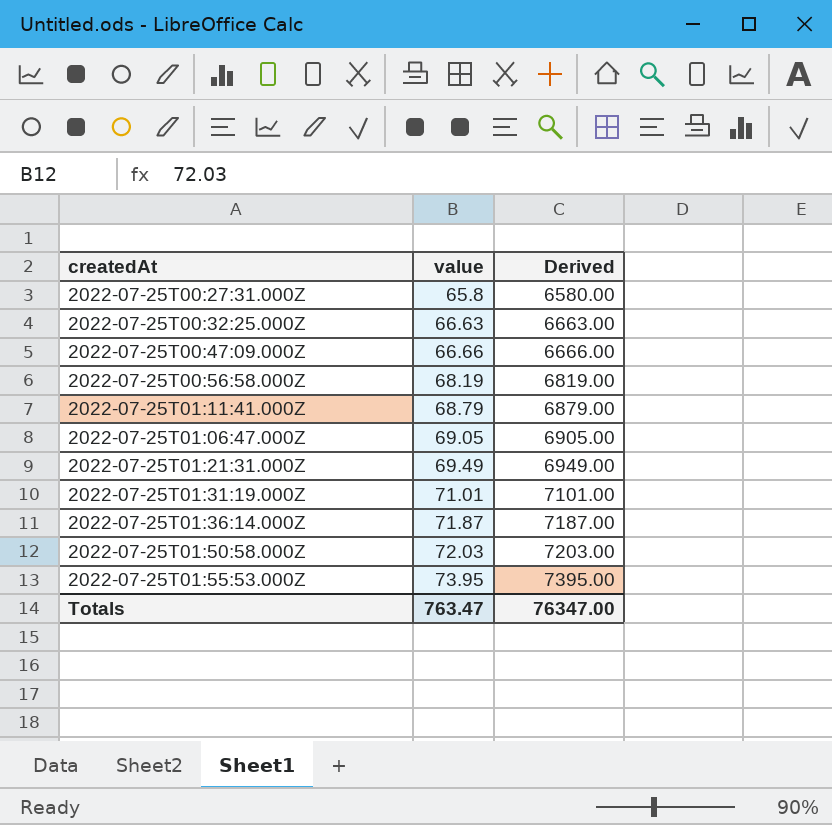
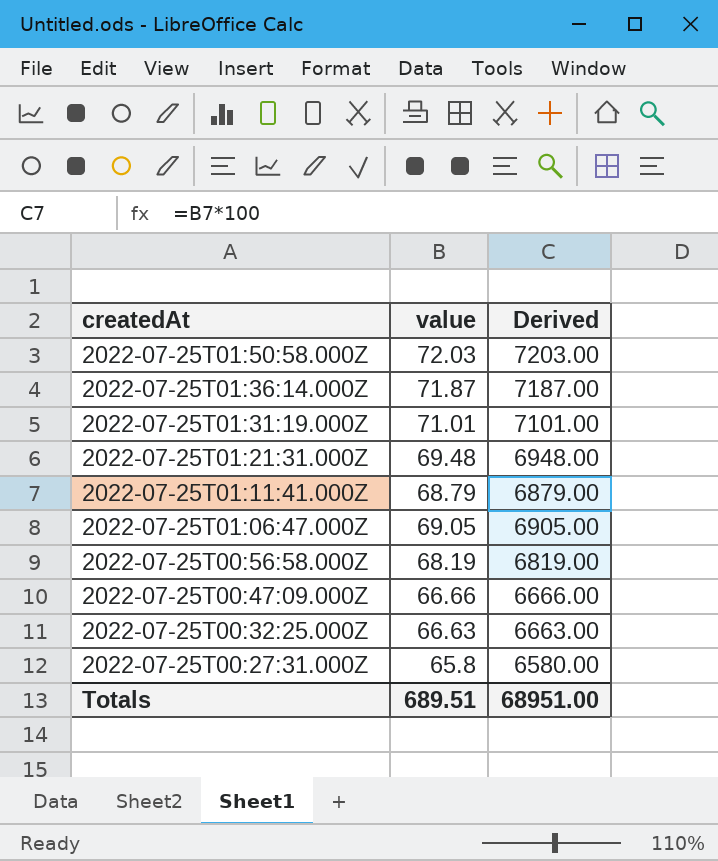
row order: value ascending -> createdAt descending
row 2022-07-25T01:55:53.000Z: 73.95 | 7395.00 -> none
2022-07-25T01:21:31.000Z | value: 69.49 -> 69.48
2022-07-25T01:21:31.000Z | Derived: 6949.00 -> 6948.00
Totals | value: 763.47 -> 689.51
Totals | Derived: 76347.00 -> 68951.00

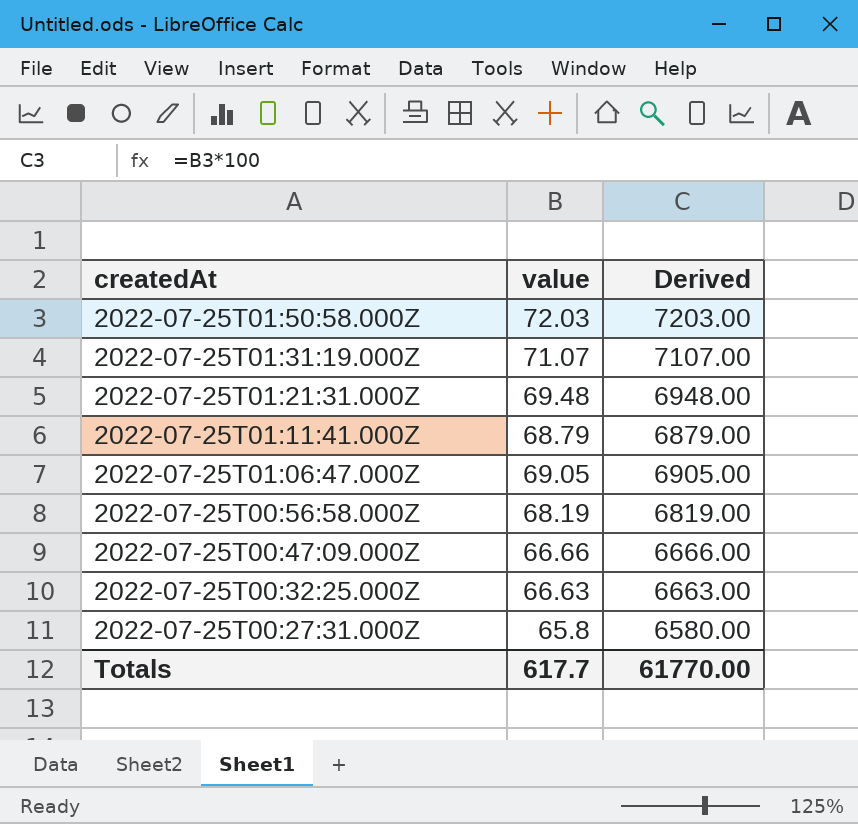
row 2022-07-25T01:36:14.000Z: 71.87 | 7187.00 -> none
2022-07-25T01:31:19.000Z | value: 71.01 -> 71.07
2022-07-25T01:31:19.000Z | Derived: 7101.00 -> 7107.00
Totals | value: 689.51 -> 617.7
Totals | Derived: 68951.00 -> 61770.00

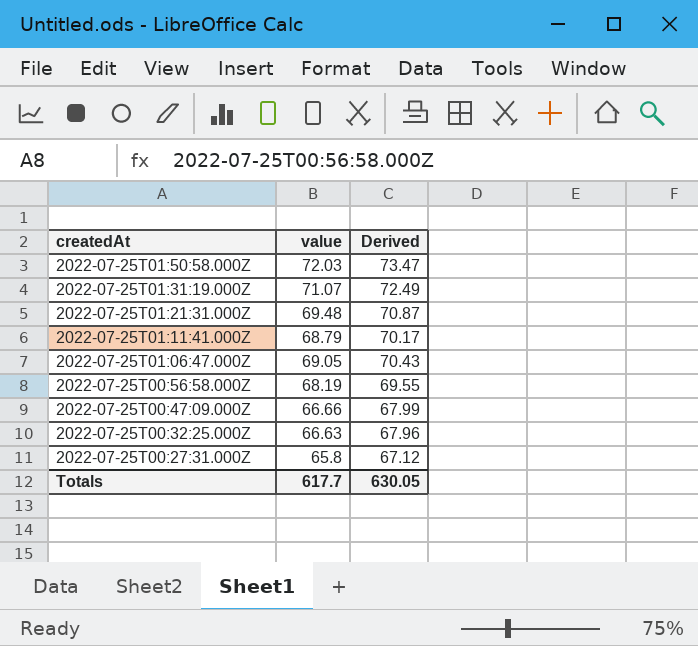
column Derived | formula: [value] * 100 -> [value] * 1.02
Totals | Derived: 61770.00 -> 630.05

